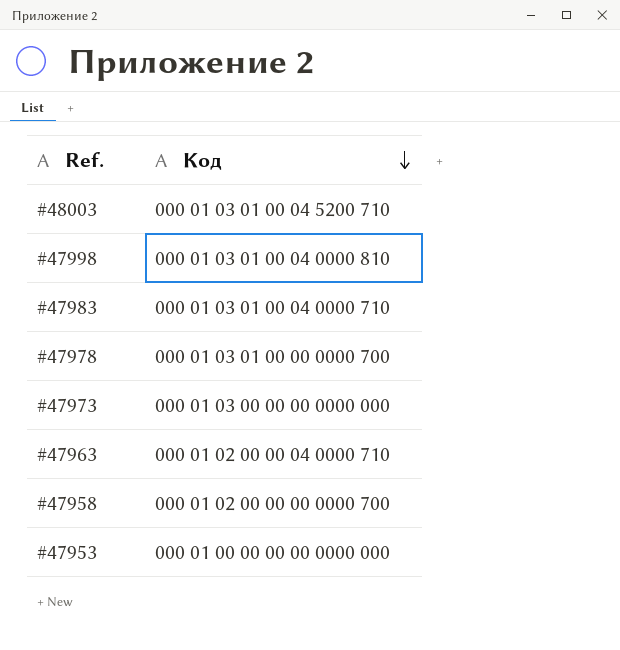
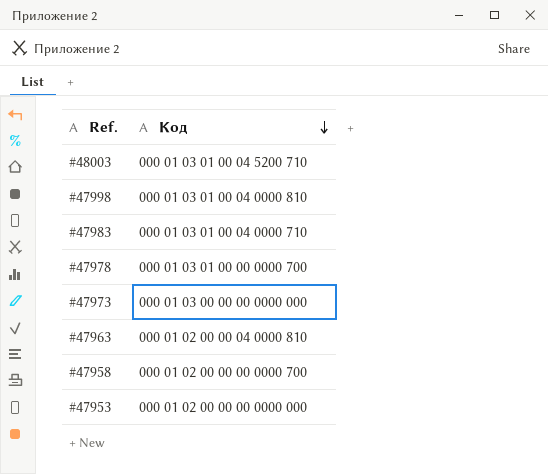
#47963 | Код: 000 01 02 00 00 04 0000 710 -> 000 01 02 00 00 04 0000 810
#47953 | Код: 000 01 00 00 00 00 0000 000 -> 000 01 02 00 00 00 0000 000

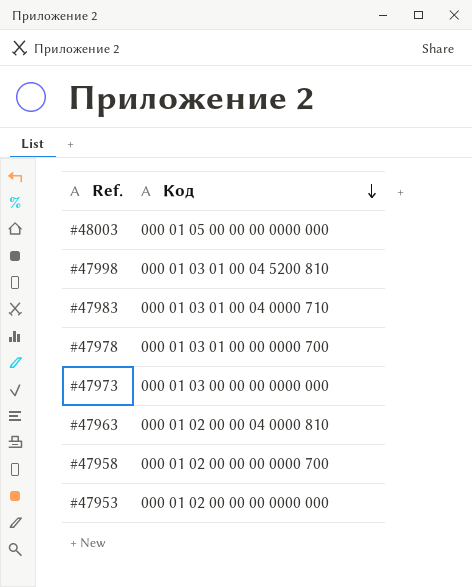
#48003 | Код: 000 01 03 01 00 04 5200 710 -> 000 01 05 00 00 00 0000 000
#47998 | Код: 000 01 03 01 00 04 0000 810 -> 000 01 03 01 00 04 5200 810

